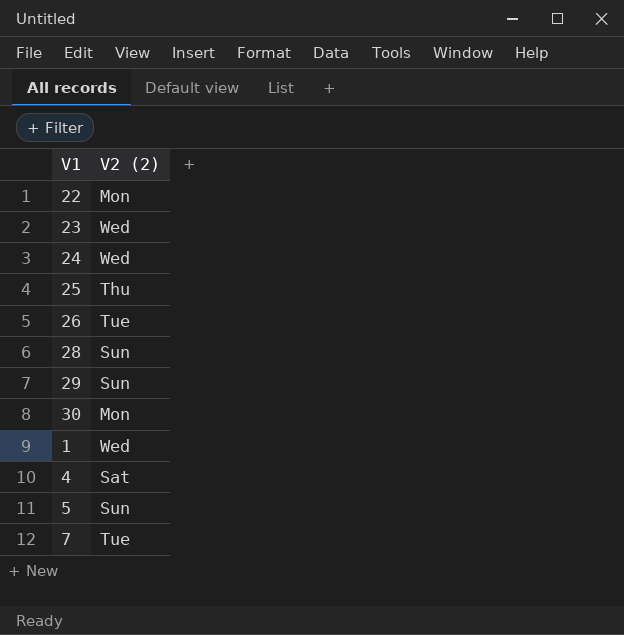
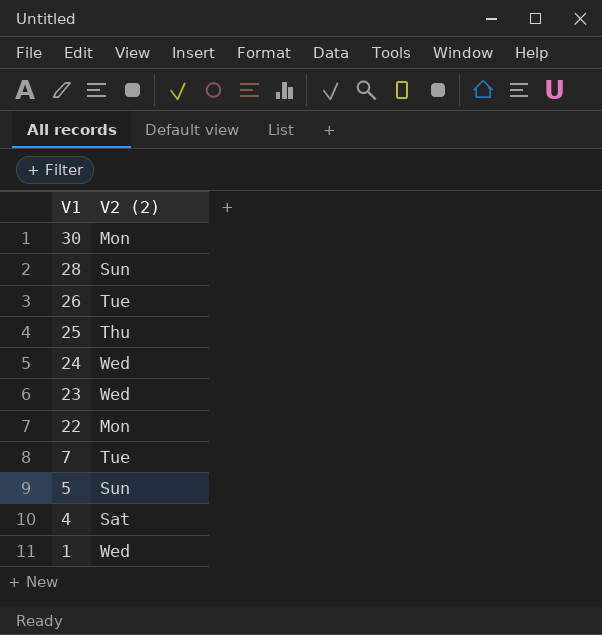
row order: none -> V1 descending
row 29: Sun -> none

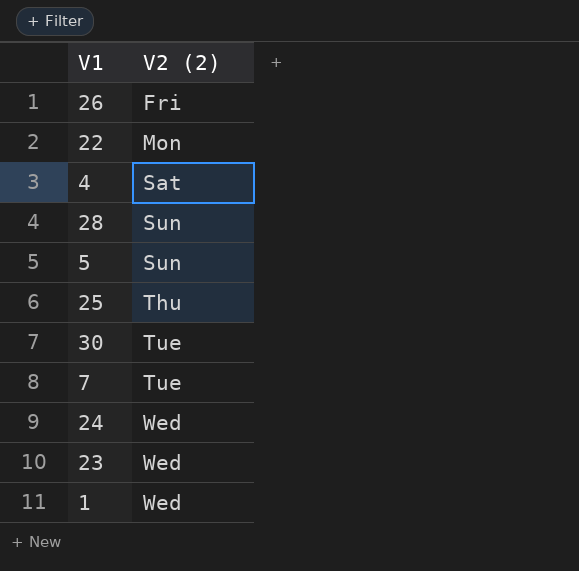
row order: V1 descending -> V2 (2) ascending
26 | V2 (2): Tue -> Fri
30 | V2 (2): Mon -> Tue

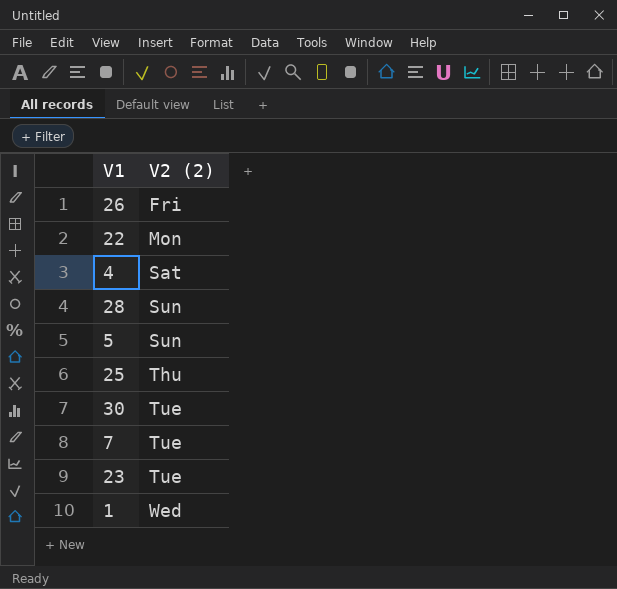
row 24: Wed -> none
23 | V2 (2): Wed -> Tue

